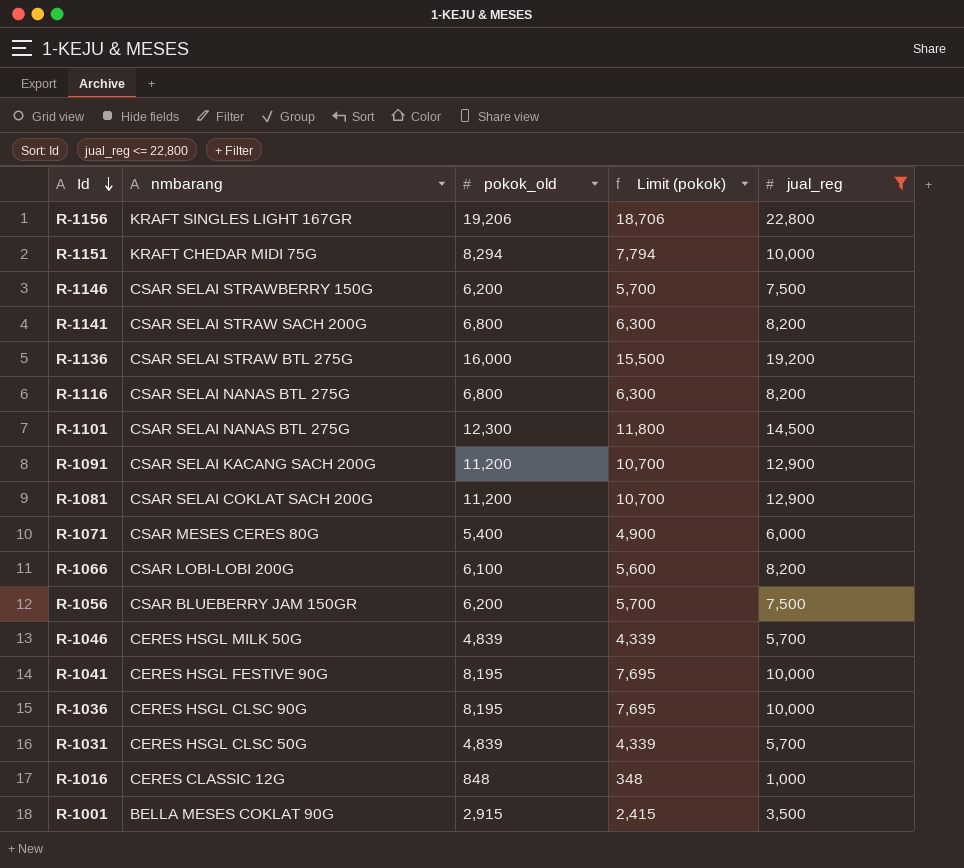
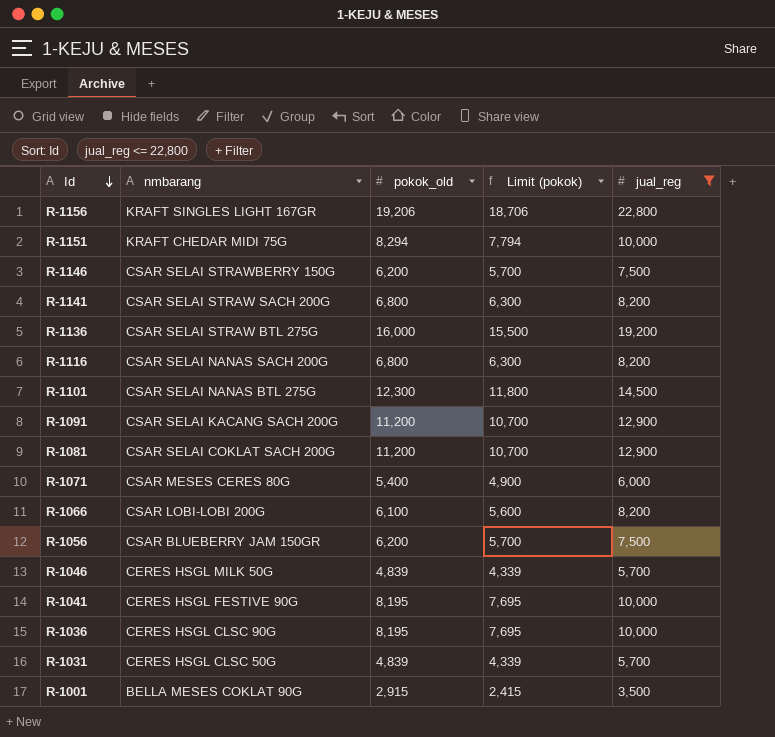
row R-1016: CERES CLASSIC 12G | 848 | 348 | 1,000 -> none
R-1116 | nmbarang: CSAR SELAI NANAS BTL 275G -> CSAR SELAI NANAS SACH 200G

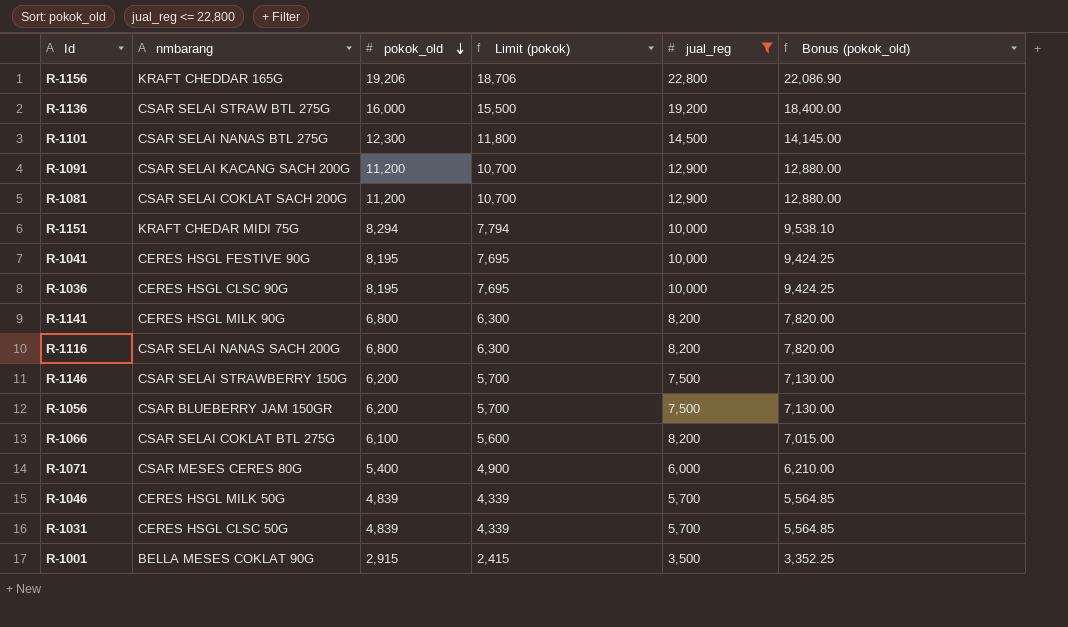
row order: Id descending -> pokok_old descending
column Bonus (pokok_old) | formula: none -> [pokok_old] * 1.15
R-1156 | nmbarang: KRAFT SINGLES LIGHT 167GR -> KRAFT CHEDDAR 165G
R-1141 | nmbarang: CSAR SELAI STRAW SACH 200G -> CERES HSGL MILK 90G
R-1066 | nmbarang: CSAR LOBI-LOBI 200G -> CSAR SELAI COKLAT BTL 275G

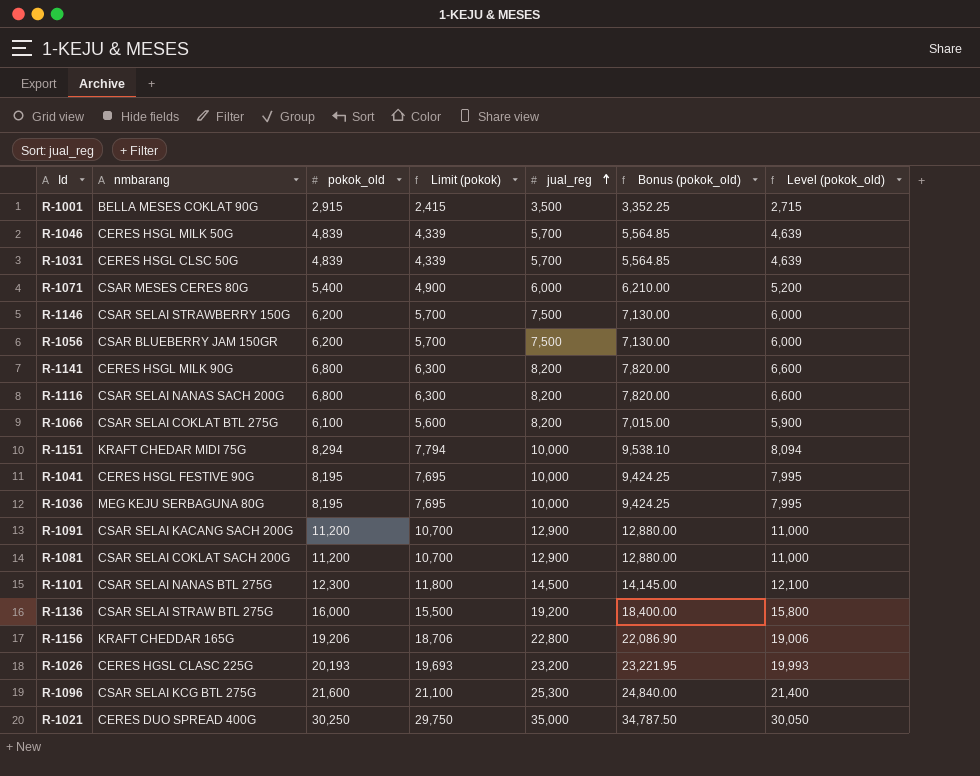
filter: jual_reg <= 22,800 -> none
row order: pokok_old descending -> jual_reg ascending
column Level (pokok_old) | formula: none -> [pokok_old] - 200
R-1036 | nmbarang: CERES HSGL CLSC 90G -> MEG KEJU SERBAGUNA 80G

